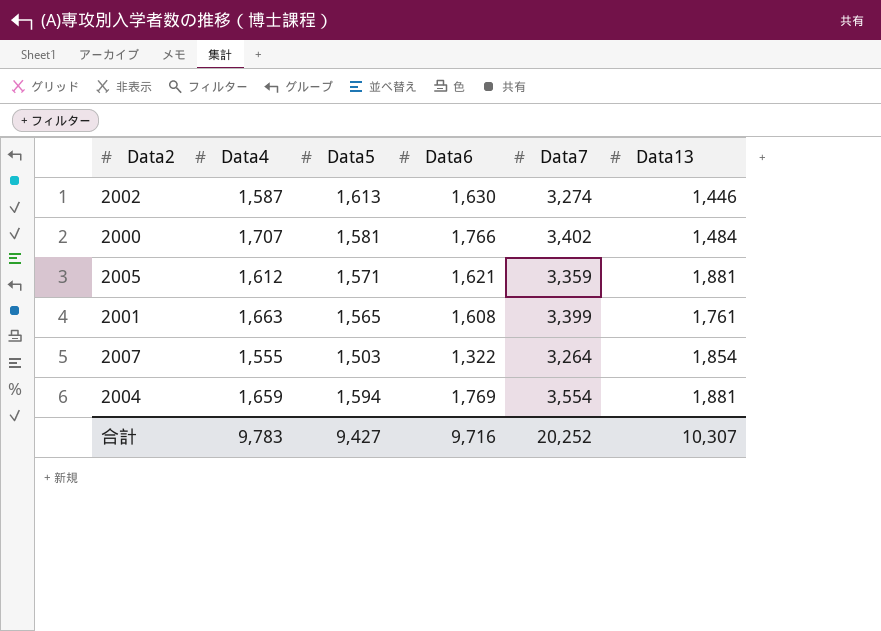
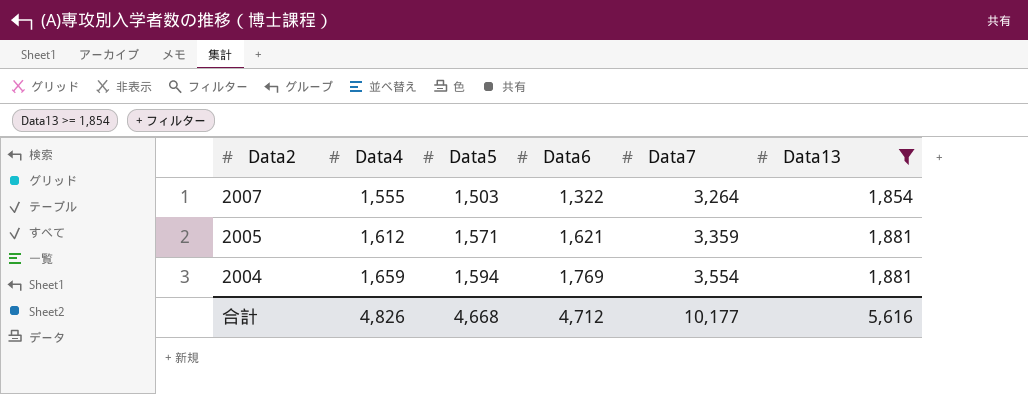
filter: none -> Data13 >= 1,854
row order: none -> Data2 descending
合計 | Data4: 9,783 -> 4,826
合計 | Data5: 9,427 -> 4,668
合計 | Data6: 9,716 -> 4,712
合計 | Data7: 20,252 -> 10,177
合計 | Data13: 10,307 -> 5,616

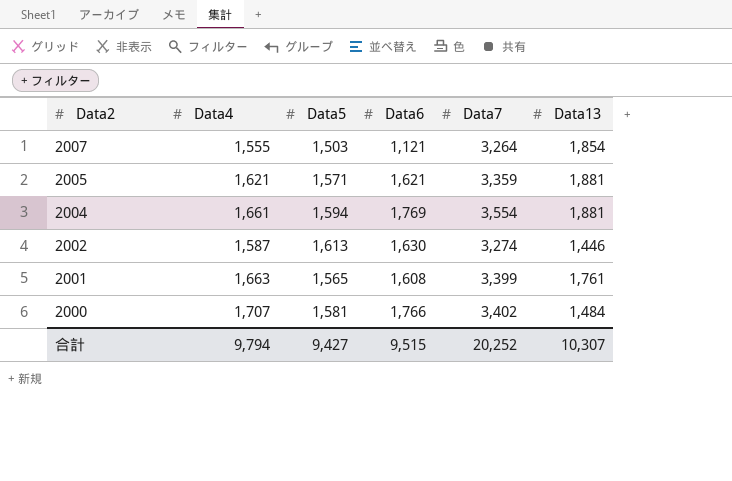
filter: Data13 >= 1,854 -> none
2007 | Data6: 1,322 -> 1,121
2005 | Data4: 1,612 -> 1,621
2004 | Data4: 1,659 -> 1,661
合計 | Data4: 4,826 -> 9,794
合計 | Data5: 4,668 -> 9,427
合計 | Data6: 4,712 -> 9,515
合計 | Data7: 10,177 -> 20,252
合計 | Data13: 5,616 -> 10,307

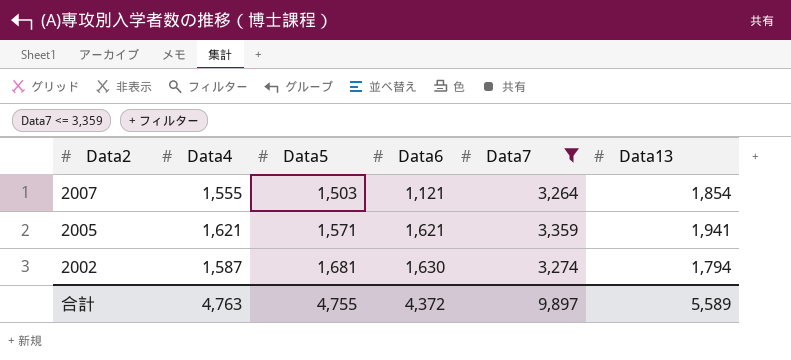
filter: none -> Data7 <= 3,359
2005 | Data13: 1,881 -> 1,941
2002 | Data5: 1,613 -> 1,681
2002 | Data13: 1,446 -> 1,794
合計 | Data4: 9,794 -> 4,763
合計 | Data5: 9,427 -> 4,755
合計 | Data6: 9,515 -> 4,372
合計 | Data7: 20,252 -> 9,897
合計 | Data13: 10,307 -> 5,589

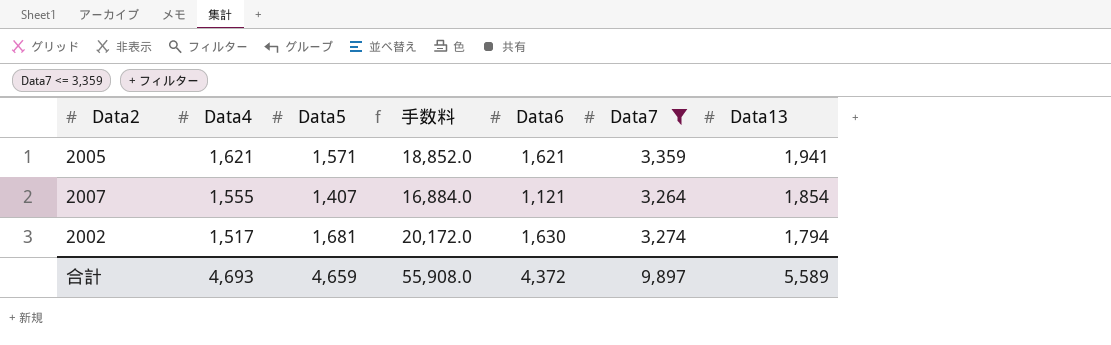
row order: Data2 descending -> Data4 descending
column 手数料 | formula: none -> [Data5] * 12
2007 | Data5: 1,503 -> 1,407
2002 | Data4: 1,587 -> 1,517
合計 | Data4: 4,763 -> 4,693
合計 | Data5: 4,755 -> 4,659

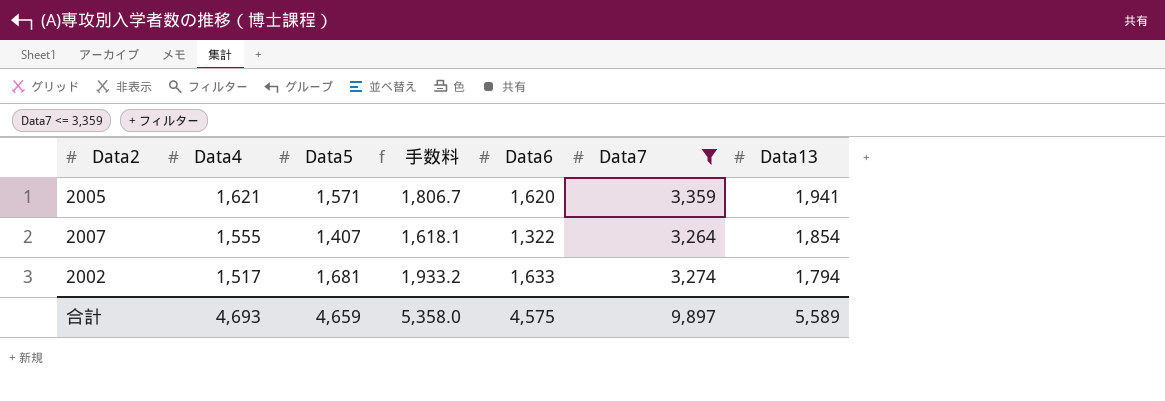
column 手数料 | formula: [Data5] * 12 -> [Data5] * 1.15
2005 | Data6: 1,621 -> 1,620
2007 | Data6: 1,121 -> 1,322
2002 | Data6: 1,630 -> 1,633
合計 | 手数料: 55,908.0 -> 5,358.0
合計 | Data6: 4,372 -> 4,575

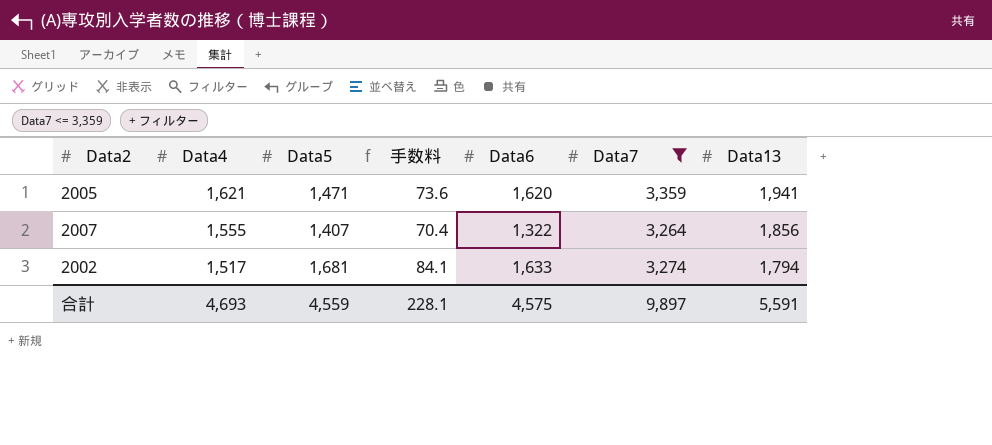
column 手数料 | formula: [Data5] * 1.15 -> [Data5] * 0.05
2005 | Data5: 1,571 -> 1,471
2007 | Data13: 1,854 -> 1,856
合計 | Data5: 4,659 -> 4,559
合計 | 手数料: 5,358.0 -> 228.1
合計 | Data13: 5,589 -> 5,591

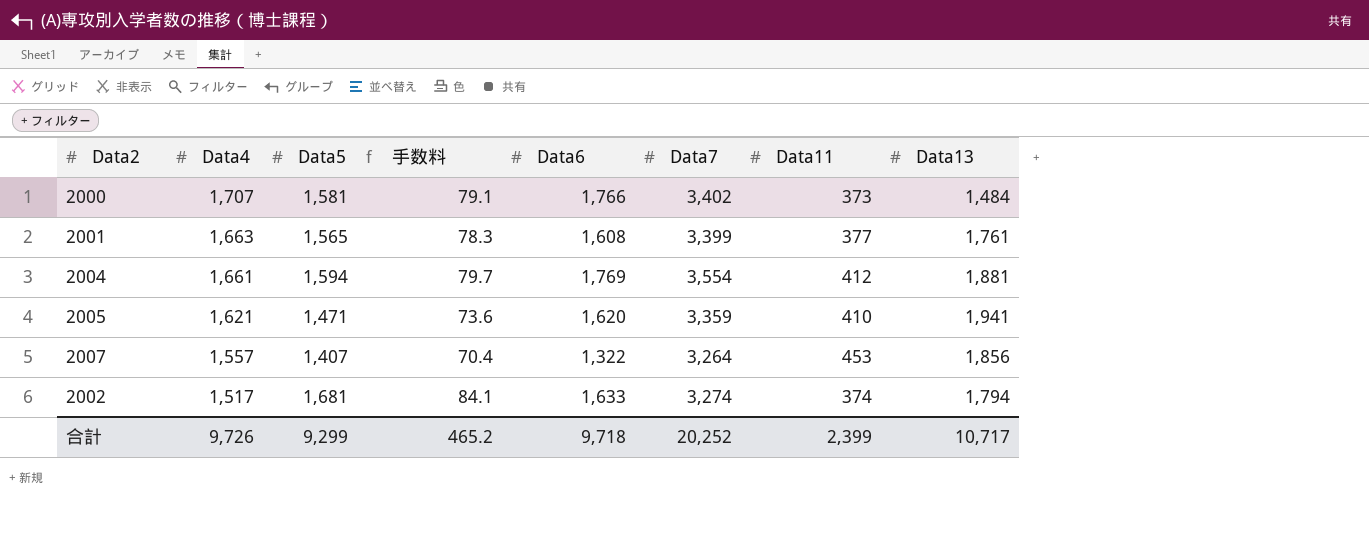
filter: Data7 <= 3,359 -> none
column Data11 | position: none -> 7
2007 | Data4: 1,555 -> 1,557
合計 | Data4: 4,693 -> 9,726
合計 | Data5: 4,559 -> 9,299
合計 | 手数料: 228.1 -> 465.2
合計 | Data6: 4,575 -> 9,718
合計 | Data7: 9,897 -> 20,252
合計 | Data13: 5,591 -> 10,717

